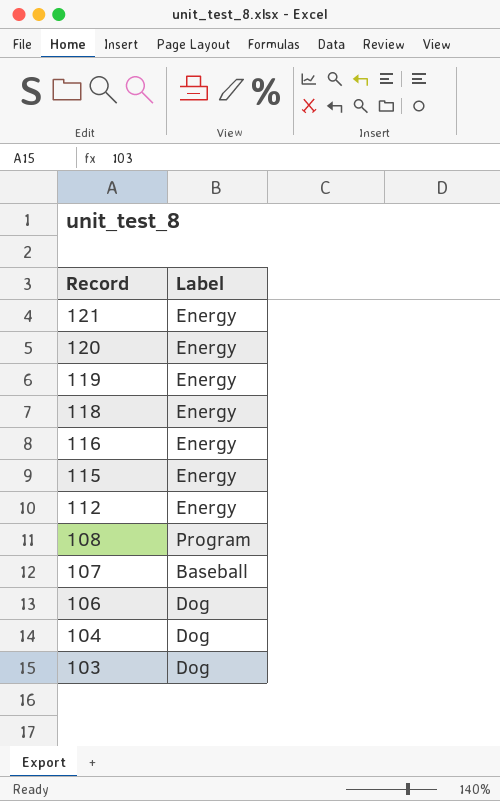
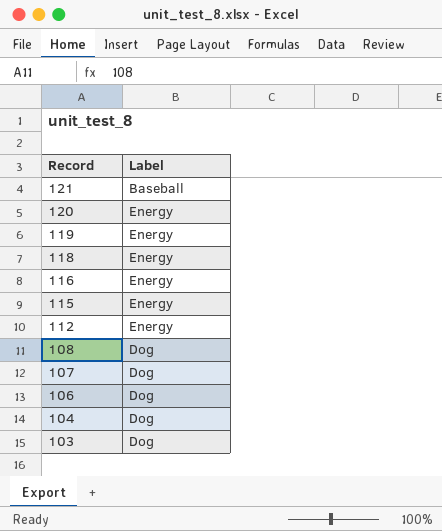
121 | Label: Energy -> Baseball
108 | Label: Program -> Dog
107 | Label: Baseball -> Dog

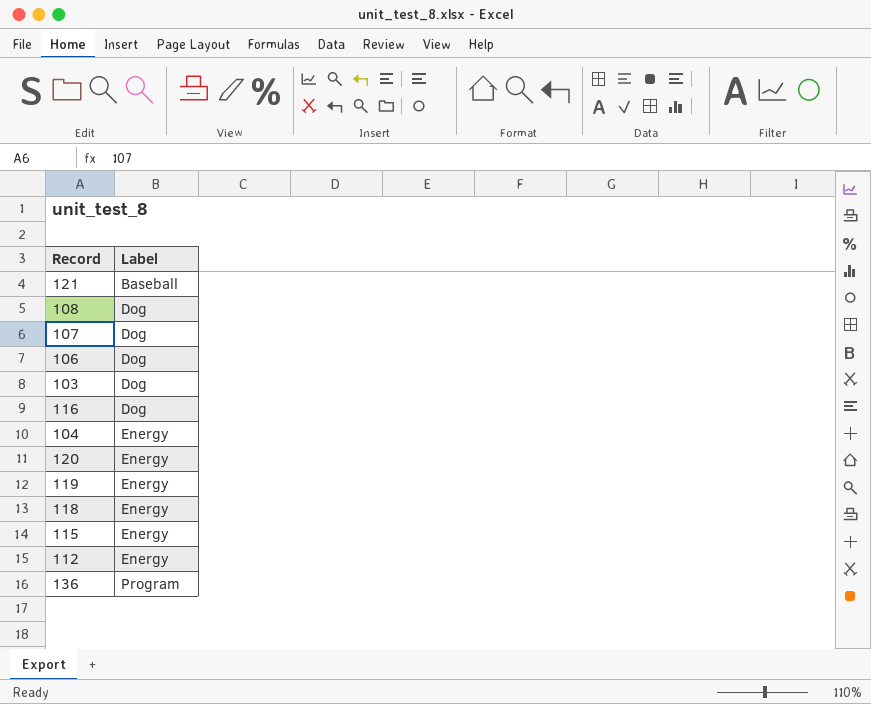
row order: Record descending -> Label ascending
116 | Label: Energy -> Dog
104 | Label: Dog -> Energy
row 136: none -> Program

